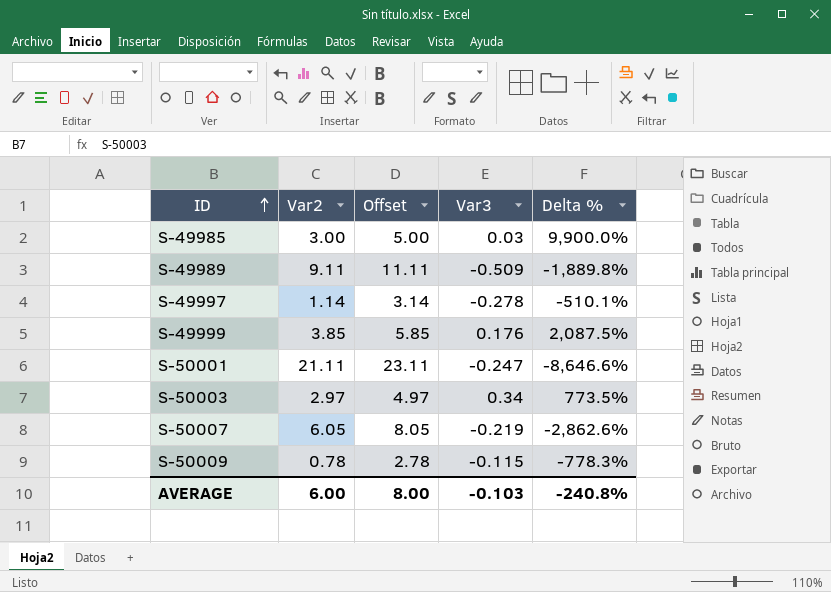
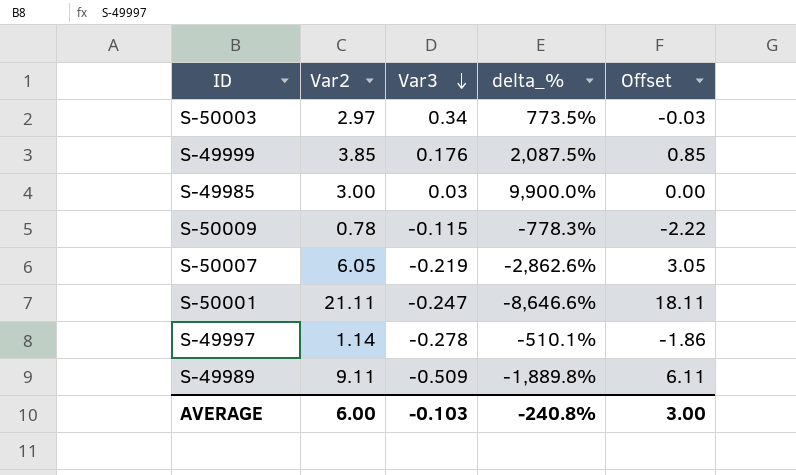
row order: ID ascending -> Var3 descending
column name: Delta % -> delta_%
column Offset | formula: [Var2] + 2 -> [Var2] - 3
column Offset | position: 3 -> 5
AVERAGE | Offset: 8.00 -> 3.00

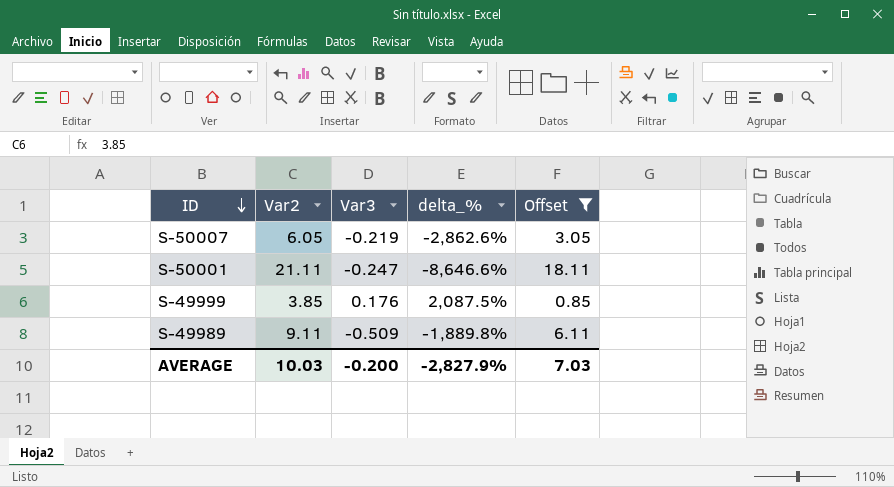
filter: none -> Offset >= 0.85
row order: Var3 descending -> ID descending
AVERAGE | Var2: 6.00 -> 10.03
AVERAGE | Var3: -0.103 -> -0.200
AVERAGE | delta_%: -240.8% -> -2,827.9%
AVERAGE | Offset: 3.00 -> 7.03

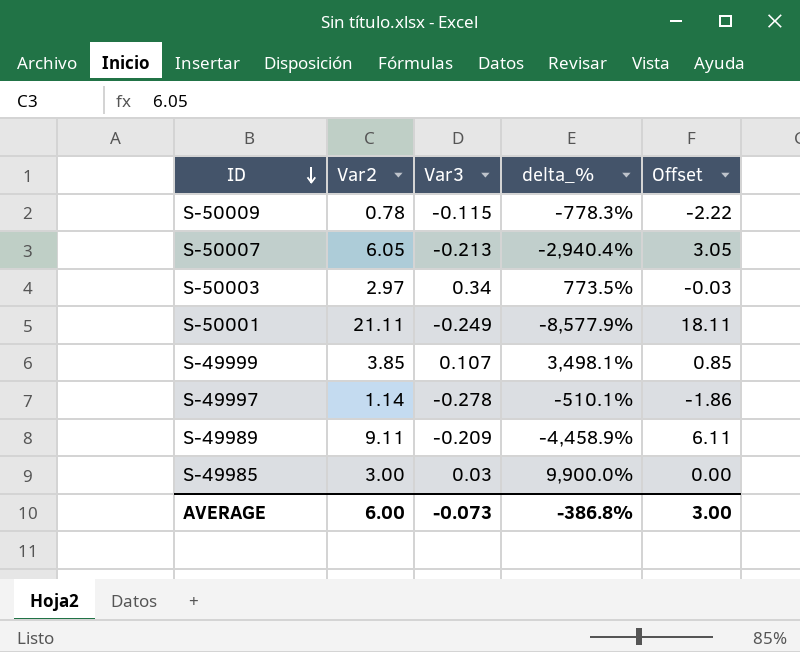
filter: Offset >= 0.85 -> none
S-50007 | Var3: -0.219 -> -0.213
S-50007 | delta_%: -2,862.6% -> -2,940.4%
S-50001 | Var3: -0.247 -> -0.249
S-50001 | delta_%: -8,646.6% -> -8,577.9%
S-49999 | Var3: 0.176 -> 0.107
S-49999 | delta_%: 2,087.5% -> 3,498.1%
S-49989 | Var3: -0.509 -> -0.209
S-49989 | delta_%: -1,889.8% -> -4,458.9%
AVERAGE | Var2: 10.03 -> 6.00
AVERAGE | Var3: -0.200 -> -0.073
AVERAGE | delta_%: -2,827.9% -> -386.8%
AVERAGE | Offset: 7.03 -> 3.00

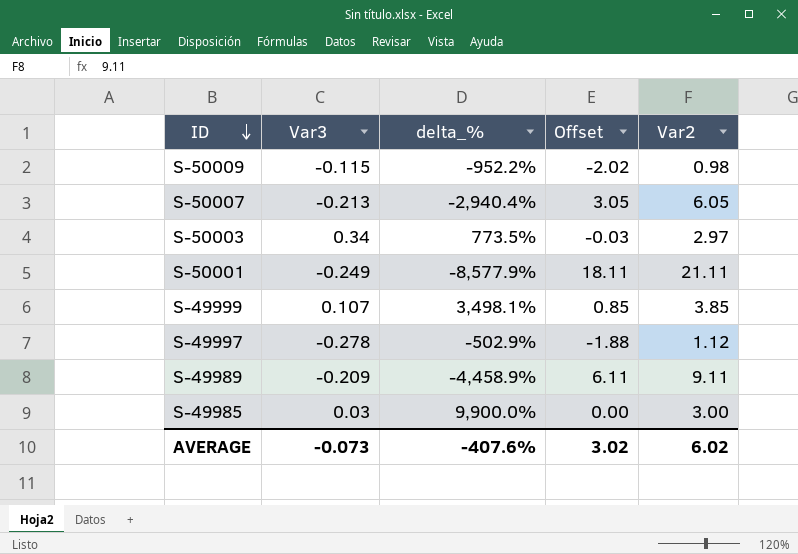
column Var2 | position: 2 -> 5
S-50009 | delta_%: -778.3% -> -952.2%
S-50009 | Offset: -2.22 -> -2.02
S-50009 | Var2: 0.78 -> 0.98
S-49997 | delta_%: -510.1% -> -502.9%
S-49997 | Offset: -1.86 -> -1.88
S-49997 | Var2: 1.14 -> 1.12
AVERAGE | delta_%: -386.8% -> -407.6%
AVERAGE | Offset: 3.00 -> 3.02
AVERAGE | Var2: 6.00 -> 6.02

